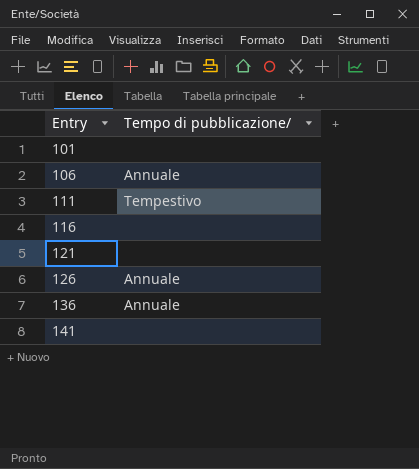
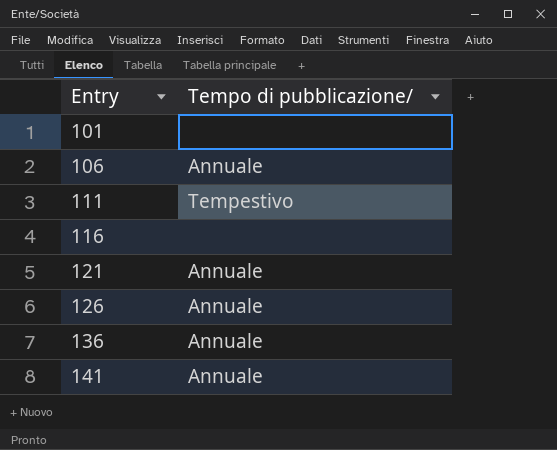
121 | Tempo di pubblicazione/: none -> Annuale
141 | Tempo di pubblicazione/: none -> Annuale

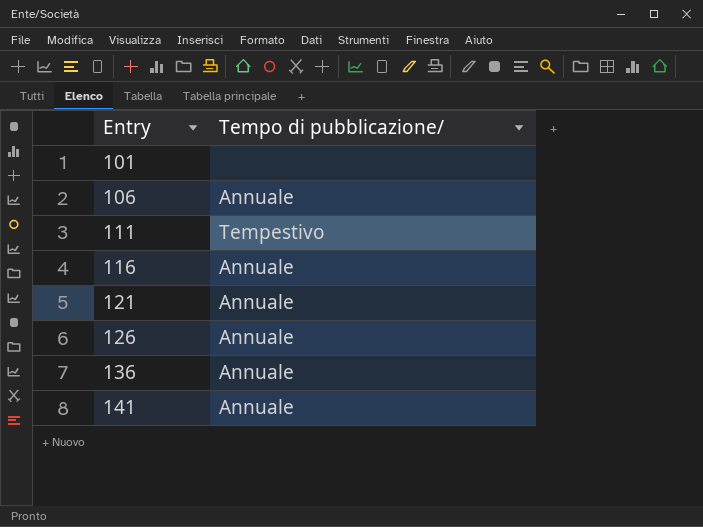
116 | Tempo di pubblicazione/: none -> Annuale

